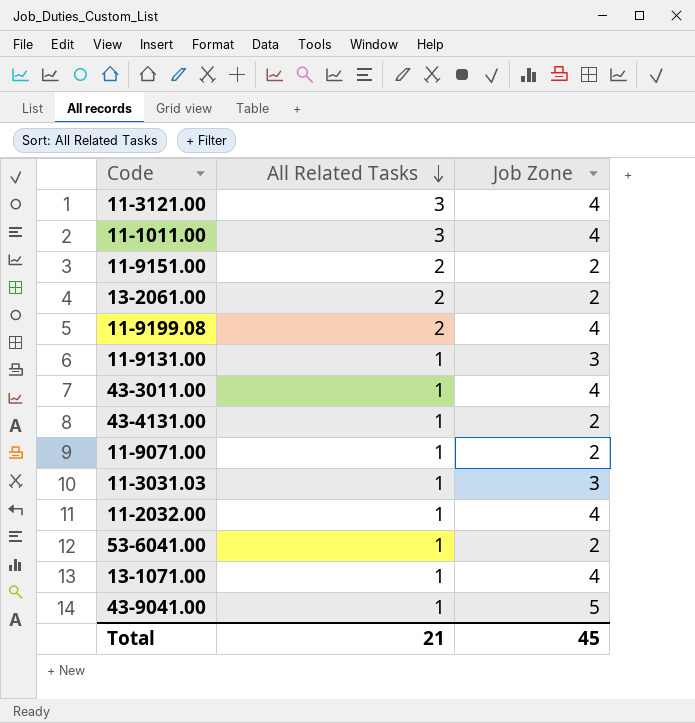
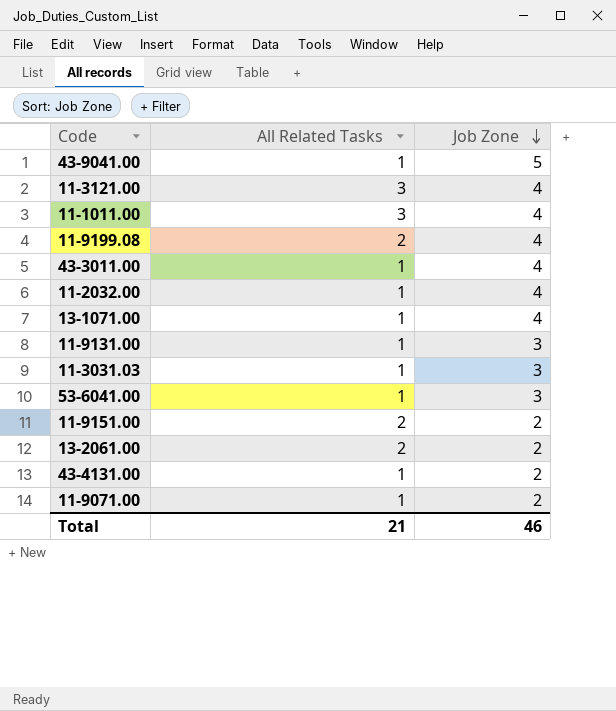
row order: All Related Tasks descending -> Job Zone descending
53-6041.00 | Job Zone: 2 -> 3
Total | Job Zone: 45 -> 46

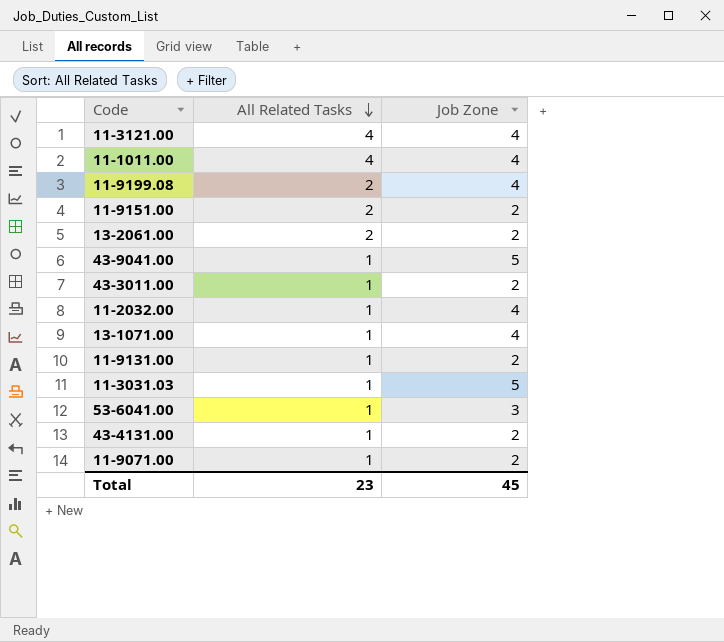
row order: Job Zone descending -> All Related Tasks descending
11-3121.00 | All Related Tasks: 3 -> 4
11-1011.00 | All Related Tasks: 3 -> 4
43-3011.00 | Job Zone: 4 -> 2
11-9131.00 | Job Zone: 3 -> 2
11-3031.03 | Job Zone: 3 -> 5
Total | All Related Tasks: 21 -> 23
Total | Job Zone: 46 -> 45

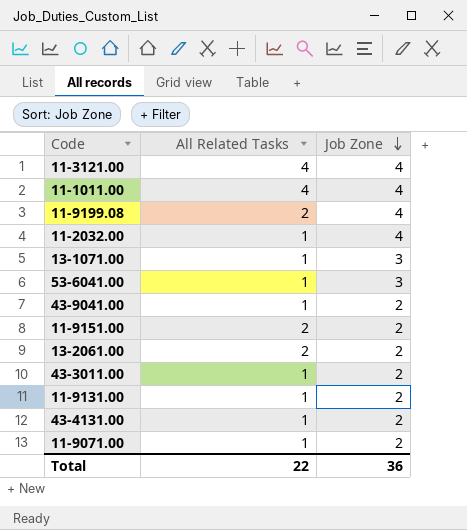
row order: All Related Tasks descending -> Job Zone descending
row 11-3031.03: 1 | 5 -> none
13-1071.00 | Job Zone: 4 -> 3
43-9041.00 | Job Zone: 5 -> 2
Total | All Related Tasks: 23 -> 22
Total | Job Zone: 45 -> 36

